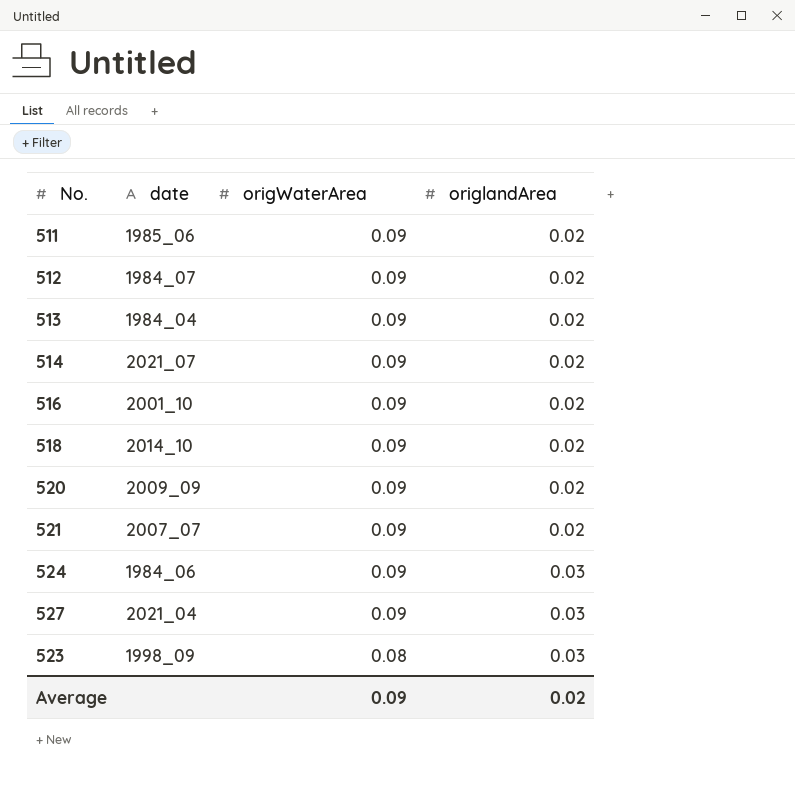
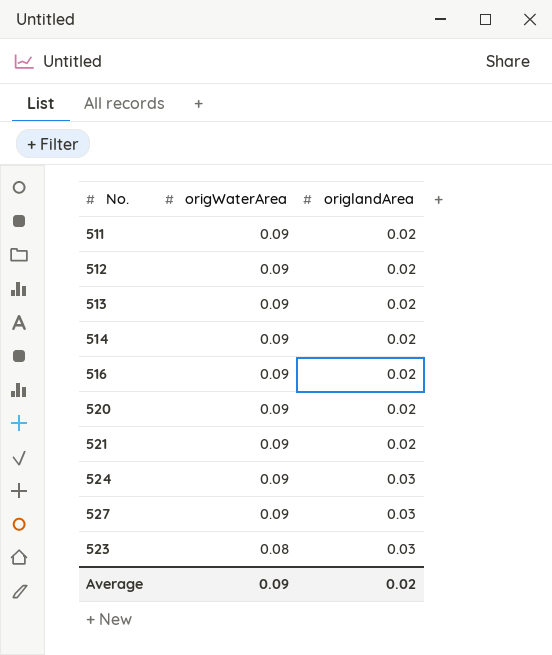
column date | position: 2 -> none
row 518: 2014_10 | 0.09 | 0.02 -> none

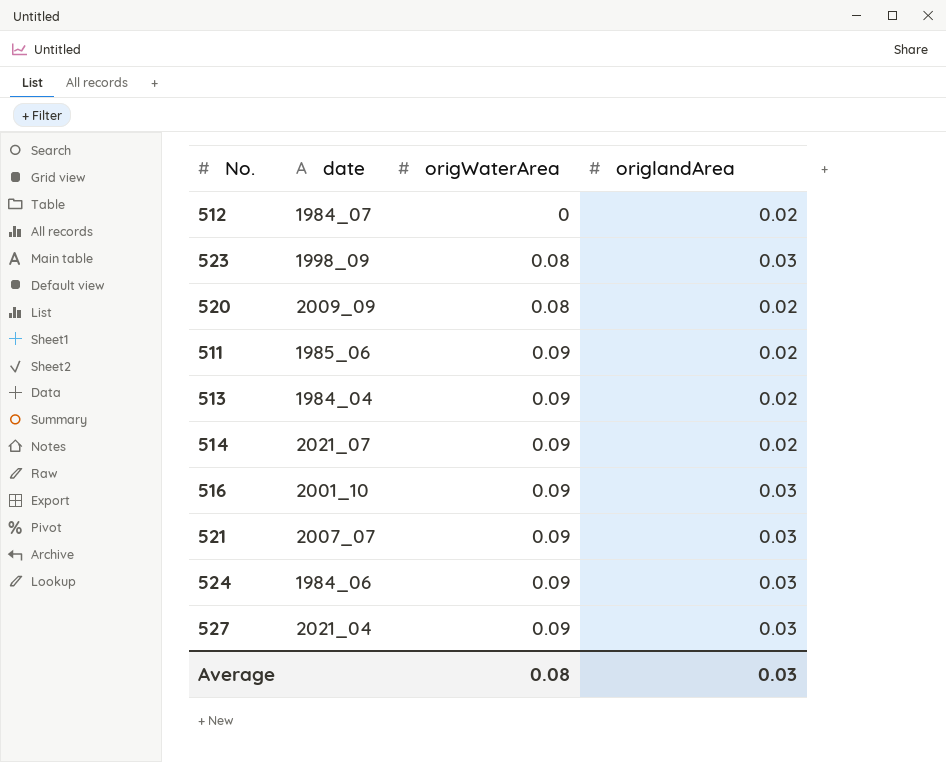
row order: origWaterArea descending -> origWaterArea ascending
column date | position: none -> 2
512 | origWaterArea: 0.09 -> 0
520 | origWaterArea: 0.09 -> 0.08
516 | origlandArea: 0.02 -> 0.03
521 | origlandArea: 0.02 -> 0.03
Average | origWaterArea: 0.09 -> 0.08
Average | origlandArea: 0.02 -> 0.03

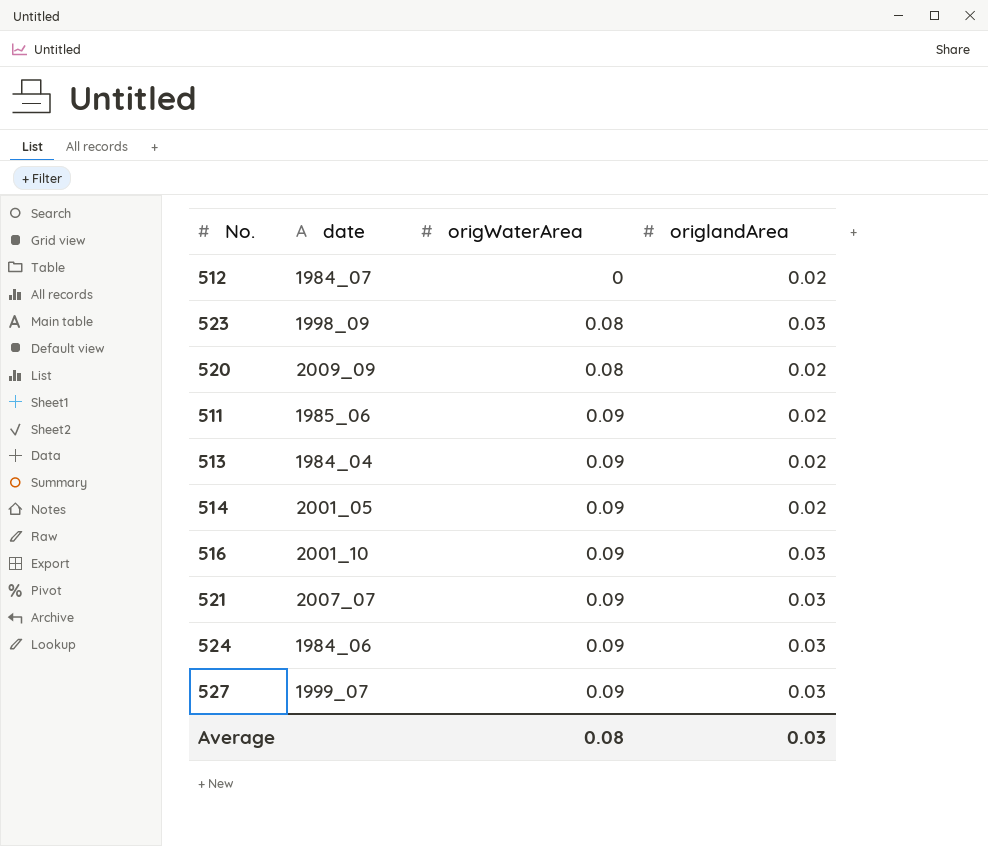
514 | date: 2021_07 -> 2001_05
527 | date: 2021_04 -> 1999_07

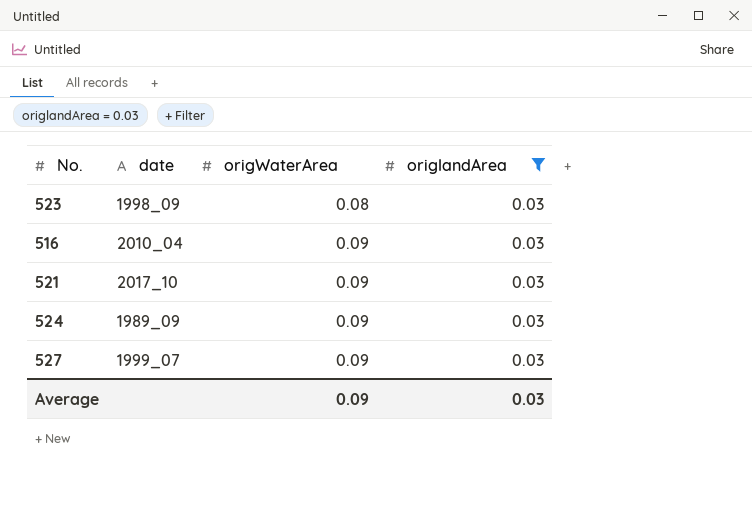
filter: none -> origlandArea = 0.03
516 | date: 2001_10 -> 2010_04
521 | date: 2007_07 -> 2017_10
524 | date: 1984_06 -> 1989_09
Average | origWaterArea: 0.08 -> 0.09

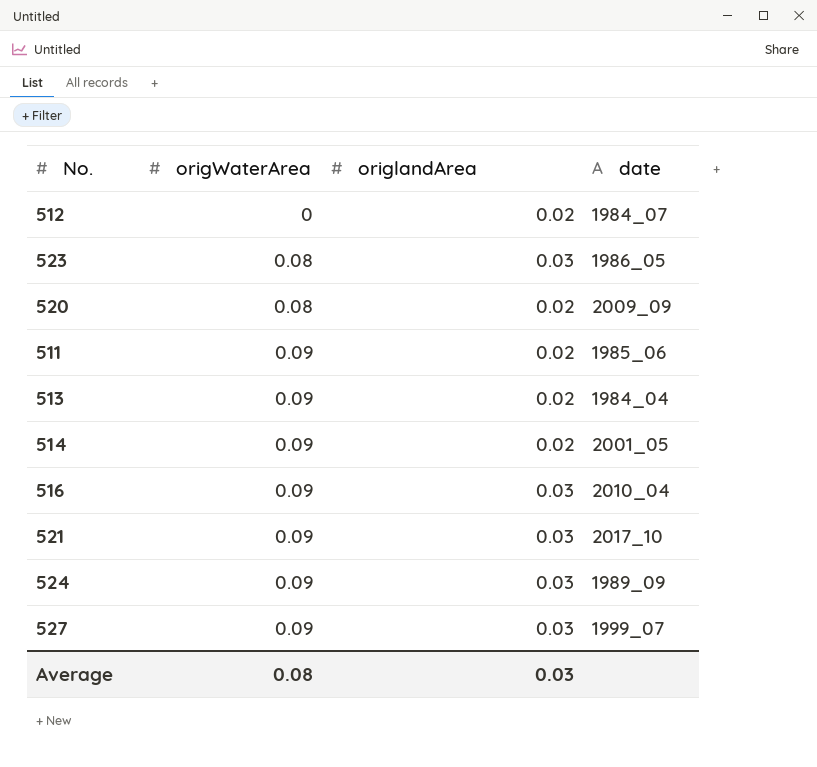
filter: origlandArea = 0.03 -> none
column date | position: 2 -> 4
523 | date: 1998_09 -> 1986_05
Average | origWaterArea: 0.09 -> 0.08

